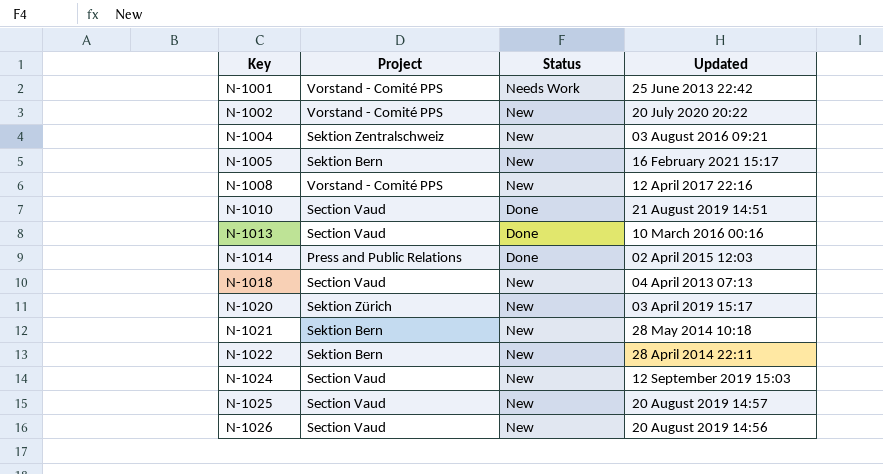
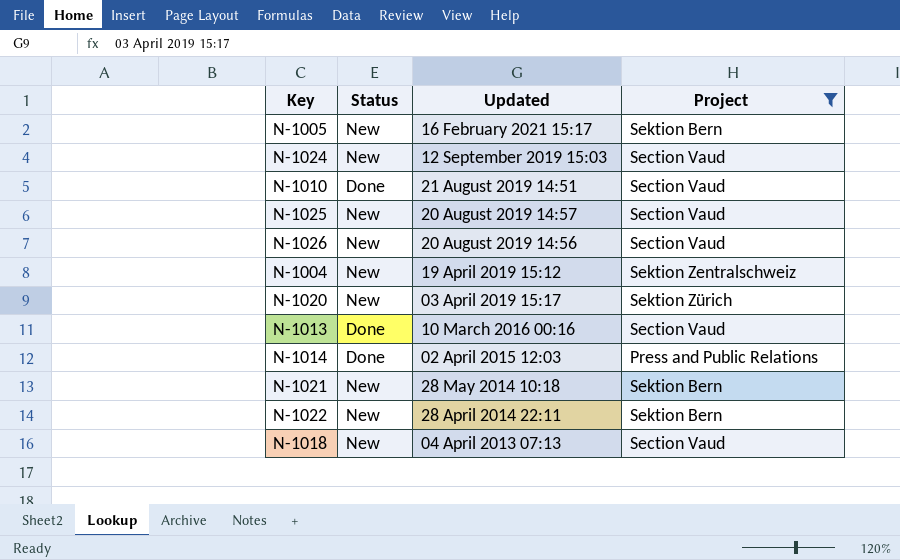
filter: none -> Project != Vorstand - Comité PPS
row order: Key ascending -> Updated descending
column Project | position: 2 -> 4
N-1004 | Updated: 03 August 2016 09:21 -> 19 April 2019 15:12

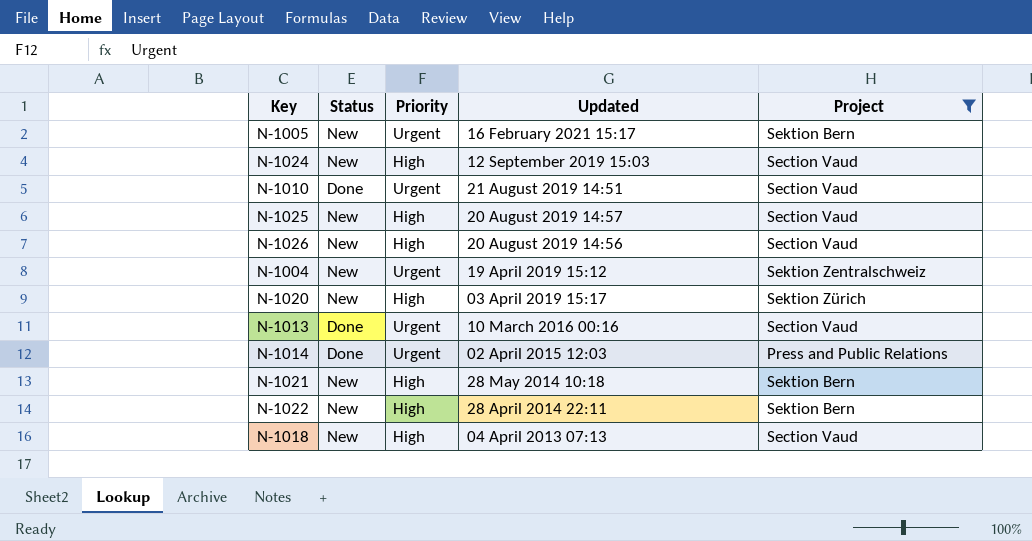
column Priority | position: none -> 3

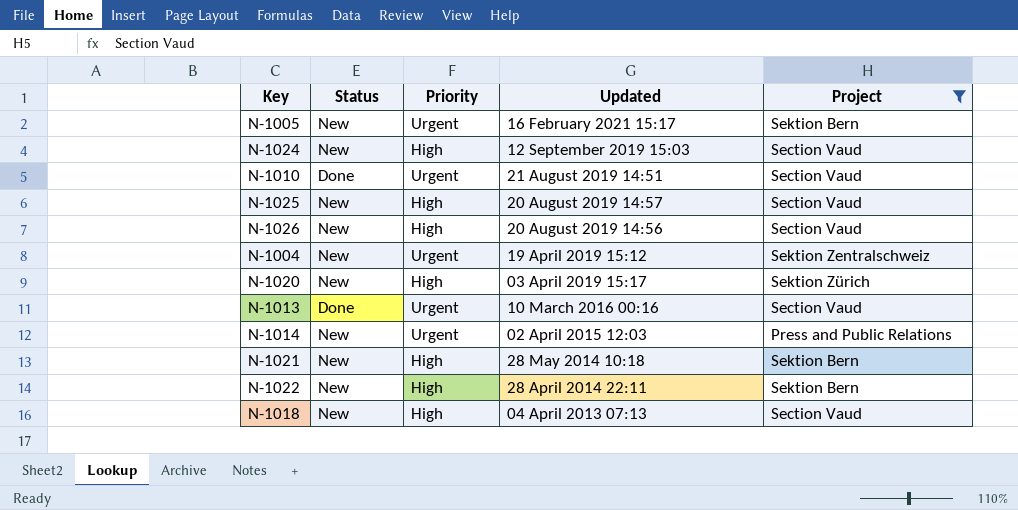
N-1014 | Status: Done -> New

